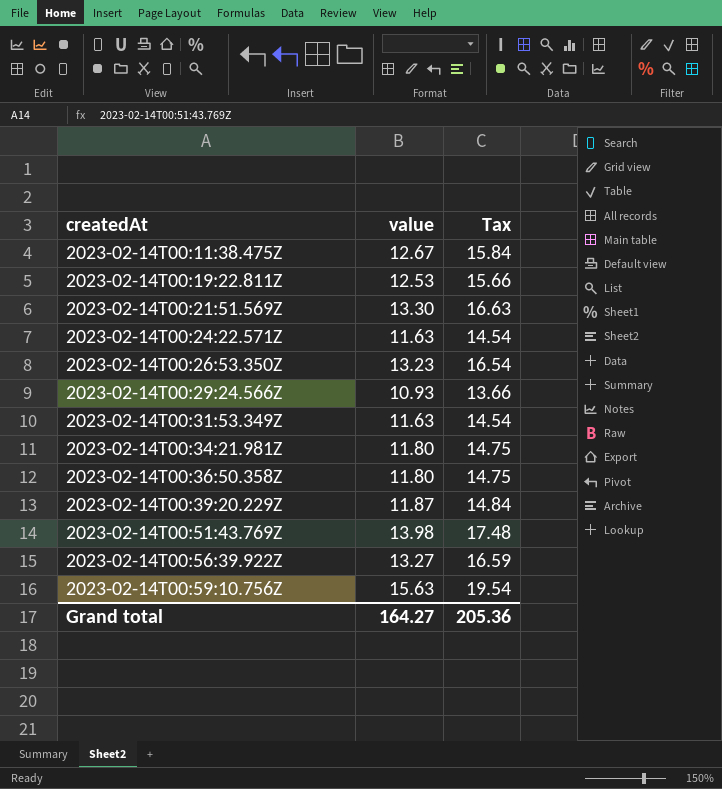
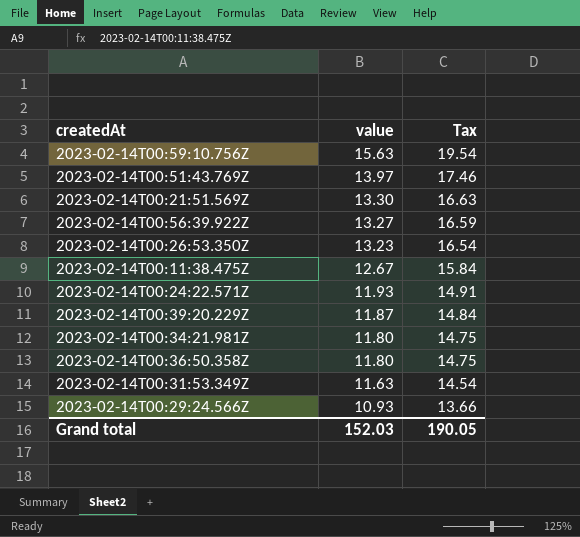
row order: createdAt ascending -> value descending
row 2023-02-14T00:19:22.811Z: 12.53 | 15.66 -> none
2023-02-14T00:51:43.769Z | value: 13.98 -> 13.97
2023-02-14T00:51:43.769Z | Tax: 17.48 -> 17.46
2023-02-14T00:24:22.571Z | value: 11.63 -> 11.93
2023-02-14T00:24:22.571Z | Tax: 14.54 -> 14.91
Grand total | value: 164.27 -> 152.03
Grand total | Tax: 205.36 -> 190.05

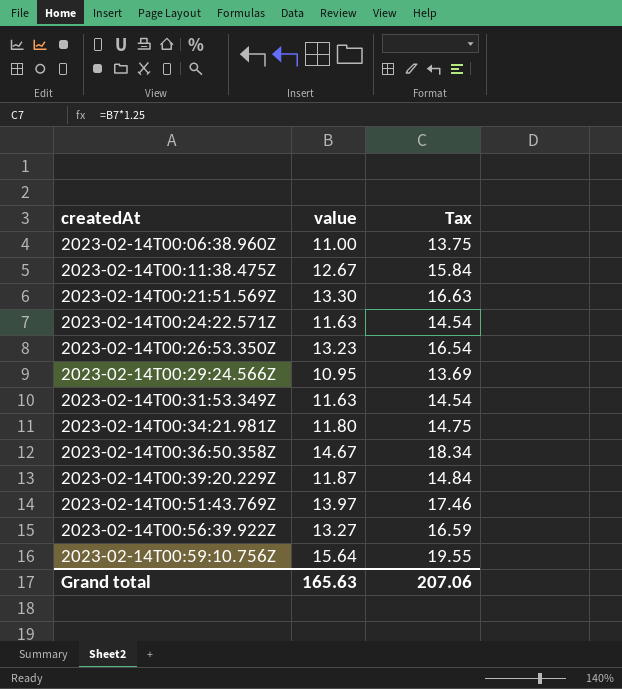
row order: value descending -> createdAt ascending
row 2023-02-14T00:06:38.960Z: none -> 11.00 | 13.75
2023-02-14T00:24:22.571Z | value: 11.93 -> 11.63
2023-02-14T00:24:22.571Z | Tax: 14.91 -> 14.54
2023-02-14T00:29:24.566Z | value: 10.93 -> 10.95
2023-02-14T00:29:24.566Z | Tax: 13.66 -> 13.69
2023-02-14T00:36:50.358Z | value: 11.80 -> 14.67
2023-02-14T00:36:50.358Z | Tax: 14.75 -> 18.34
2023-02-14T00:59:10.756Z | value: 15.63 -> 15.64
2023-02-14T00:59:10.756Z | Tax: 19.54 -> 19.55
Grand total | value: 152.03 -> 165.63
Grand total | Tax: 190.05 -> 207.06

